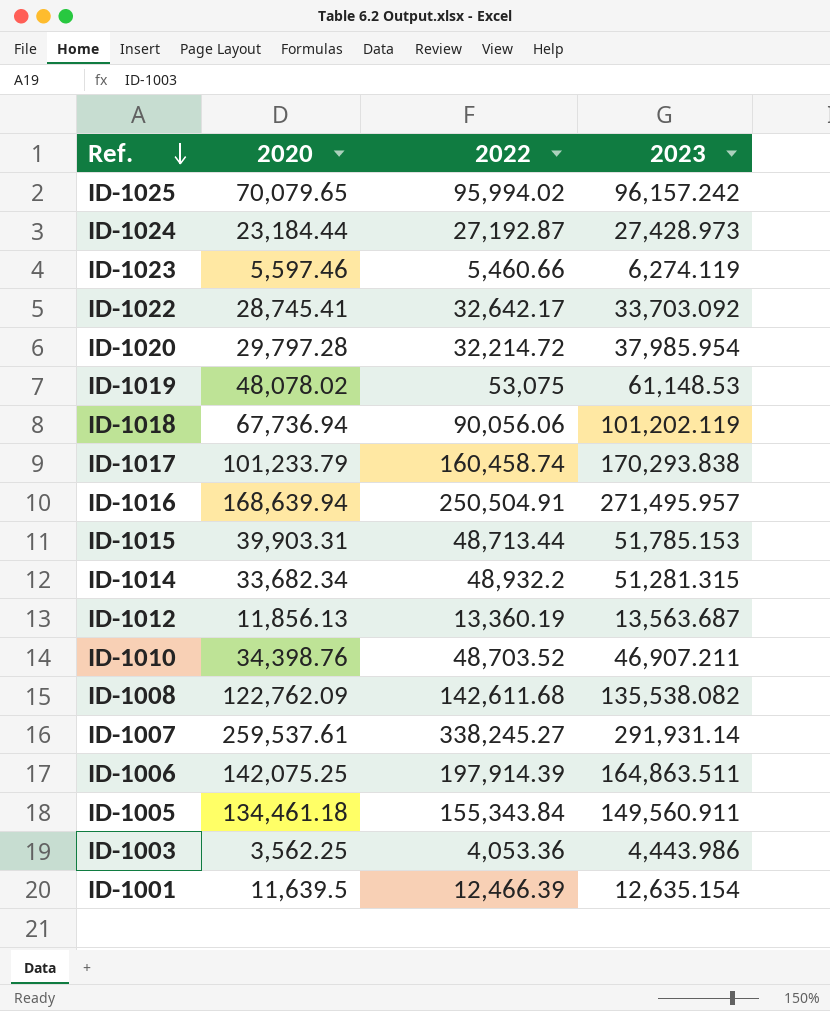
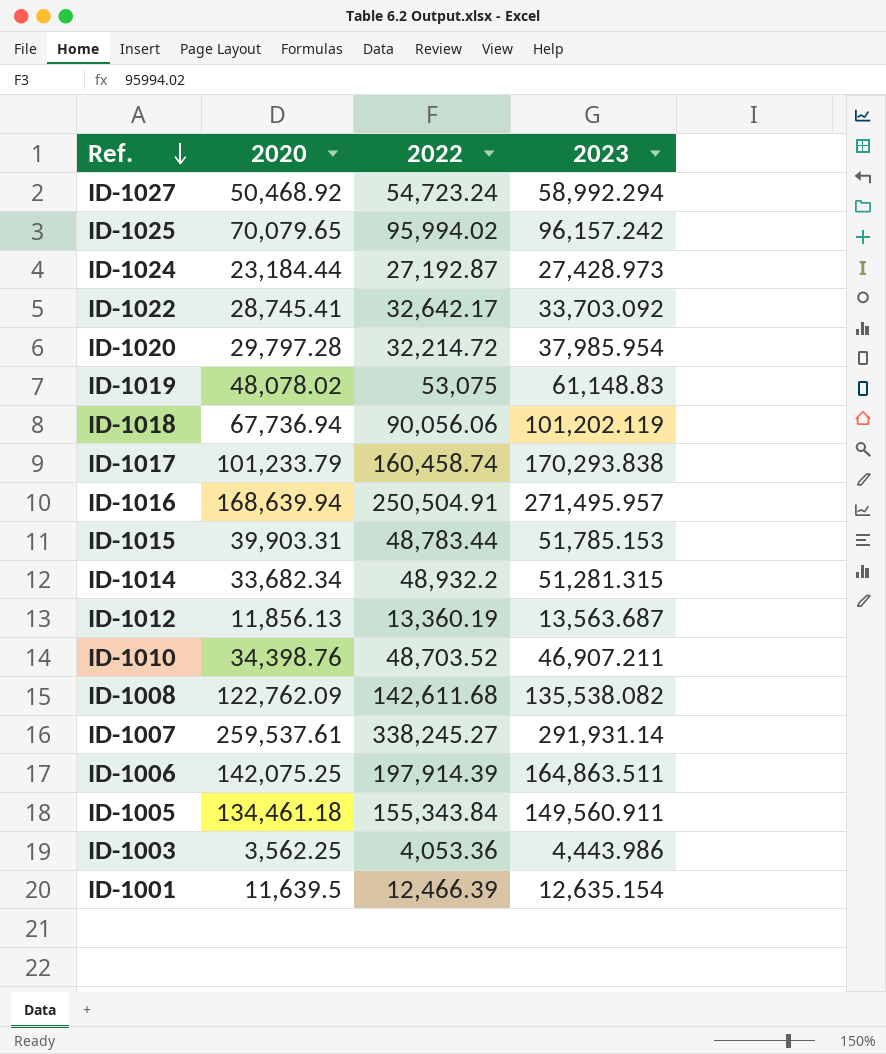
row ID-1023: 5,597.46 | 5,460.66 | 6,274.119 -> none
row ID-1027: none -> 50,468.92 | 54,723.24 | 58,992.294
ID-1019 | 2023: 61,148.53 -> 61,148.83
ID-1015 | 2022: 48,713.44 -> 48,783.44

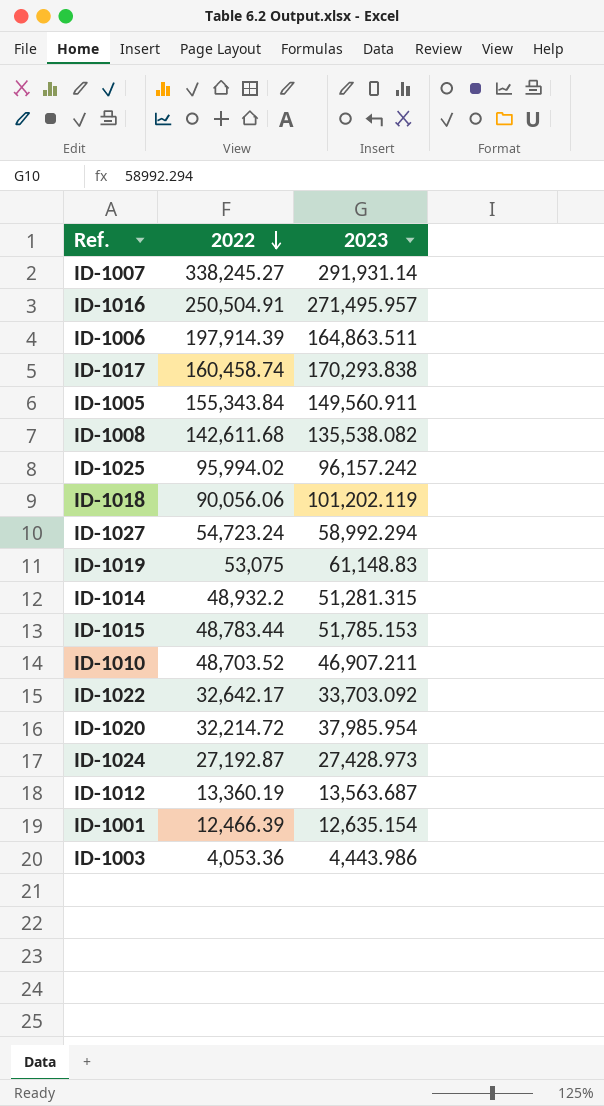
row order: Ref. descending -> 2022 descending
column 2020 | position: 2 -> none

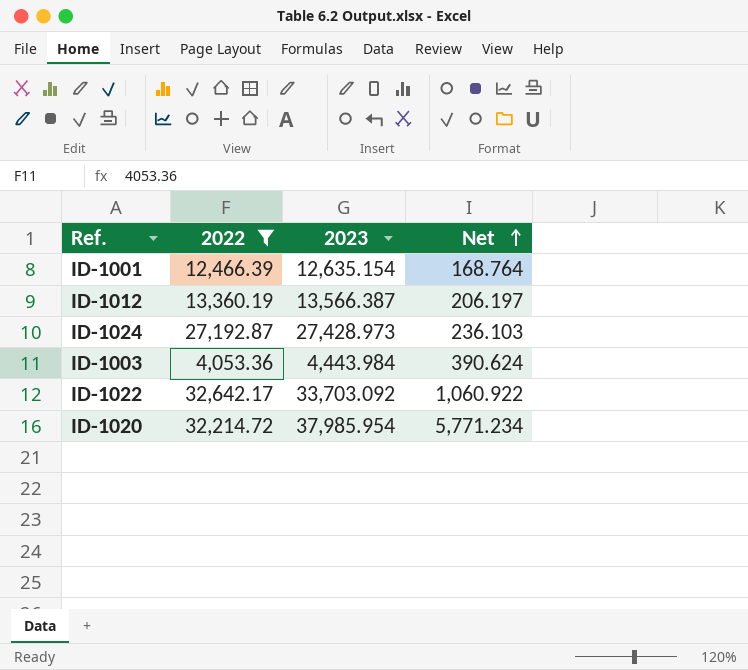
filter: none -> 2022 <= 32,642.17
row order: 2022 descending -> Net ascending
column Net | formula: none -> [2023] - [2022]
ID-1012 | 2023: 13,563.687 -> 13,566.387
ID-1003 | 2023: 4,443.986 -> 4,443.984

